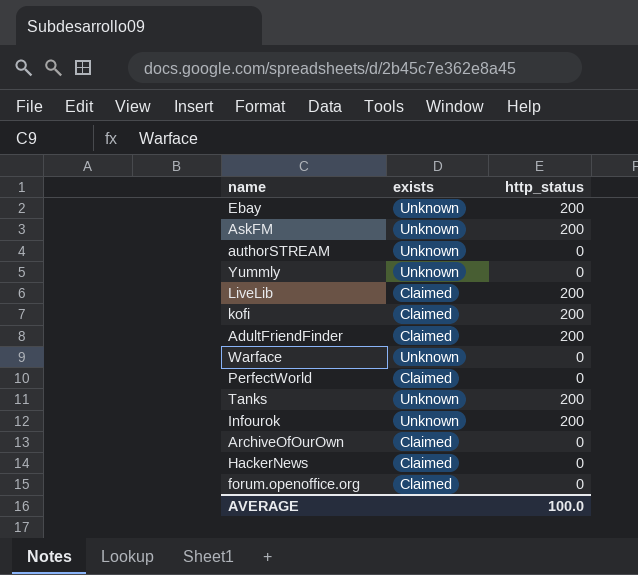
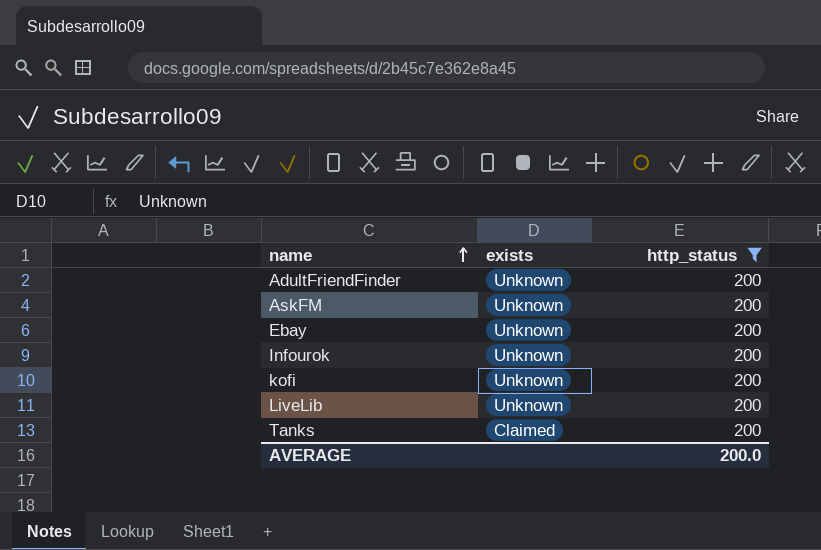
filter: none -> http_status = 200
row order: none -> name ascending
AdultFriendFinder | exists: Claimed -> Unknown
kofi | exists: Claimed -> Unknown
LiveLib | exists: Claimed -> Unknown
Tanks | exists: Unknown -> Claimed
AVERAGE | http_status: 100.0 -> 200.0

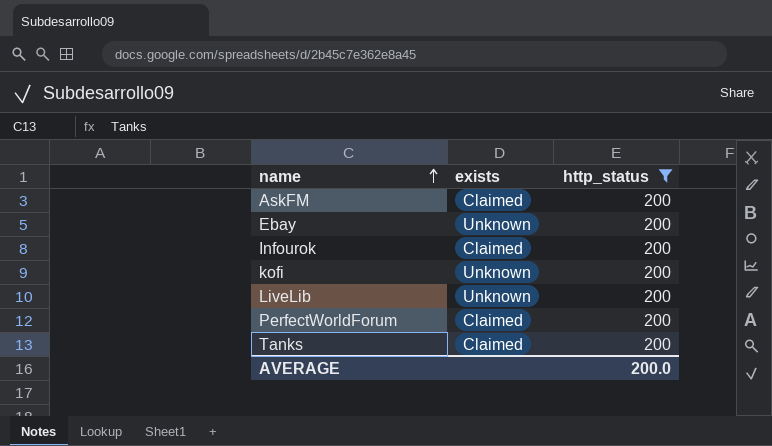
row AdultFriendFinder: Unknown | 200 -> none
AskFM | exists: Unknown -> Claimed
Infourok | exists: Unknown -> Claimed
row PerfectWorldForum: none -> Claimed | 200

